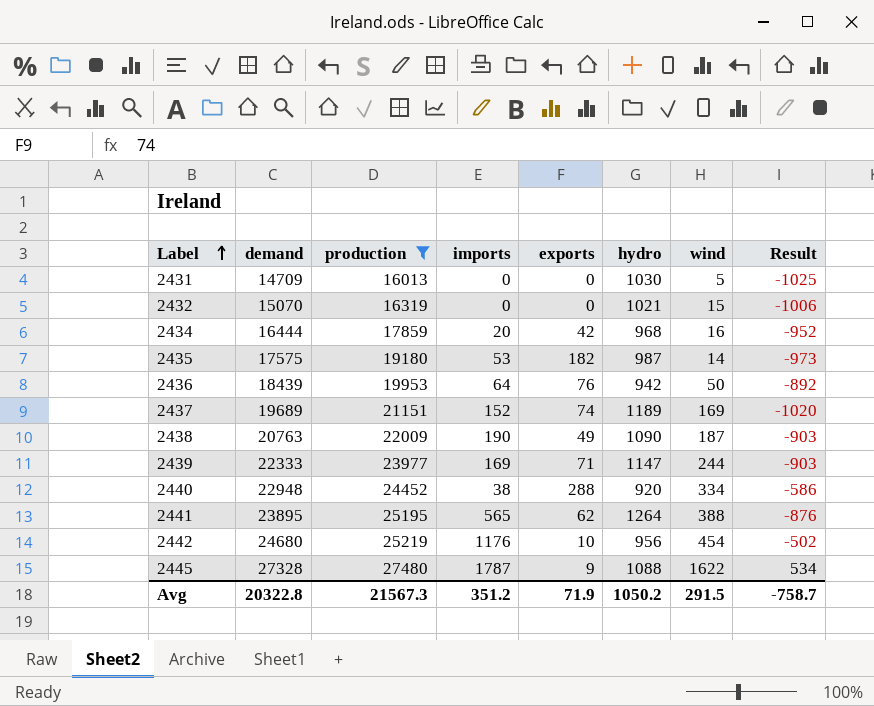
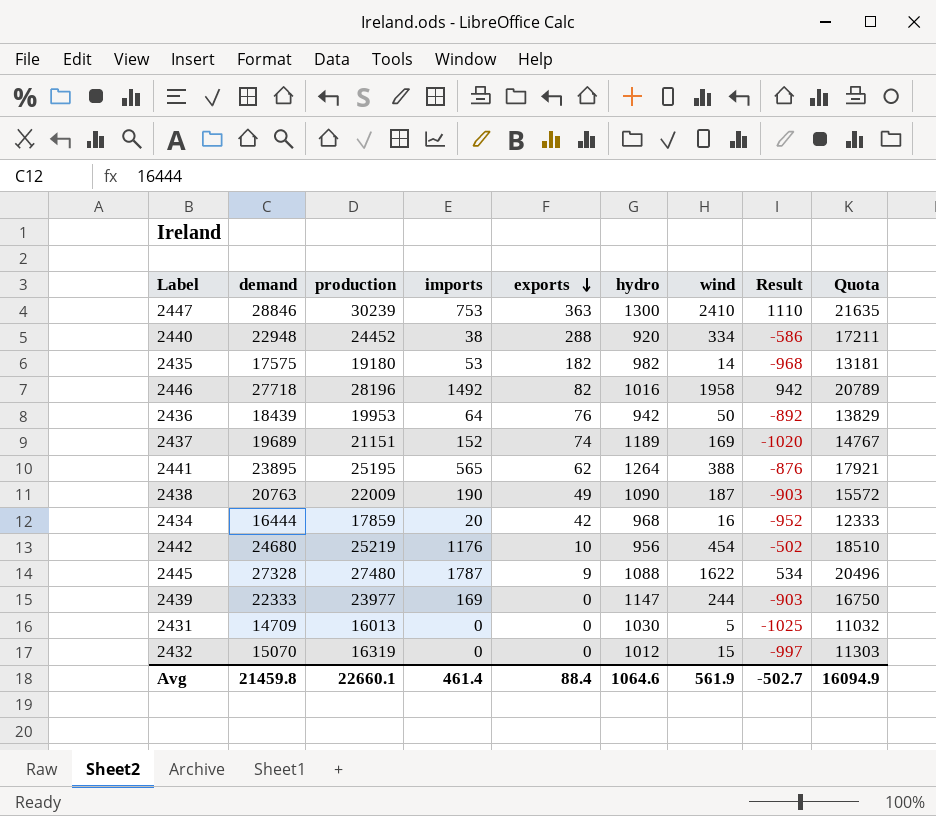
filter: production <= 27480 -> none
row order: Label ascending -> exports descending
column Quota | formula: none -> [demand] * 0.75
2435 | hydro: 987 -> 982
2435 | Result: -973 -> -968
2439 | exports: 71 -> 0
2432 | hydro: 1021 -> 1012
2432 | Result: -1006 -> -997
Avg | demand: 20322.8 -> 21459.8
Avg | production: 21567.3 -> 22660.1
Avg | imports: 351.2 -> 461.4
Avg | exports: 71.9 -> 88.4
Avg | hydro: 1050.2 -> 1064.6
Avg | wind: 291.5 -> 561.9
Avg | Result: -758.7 -> -502.7

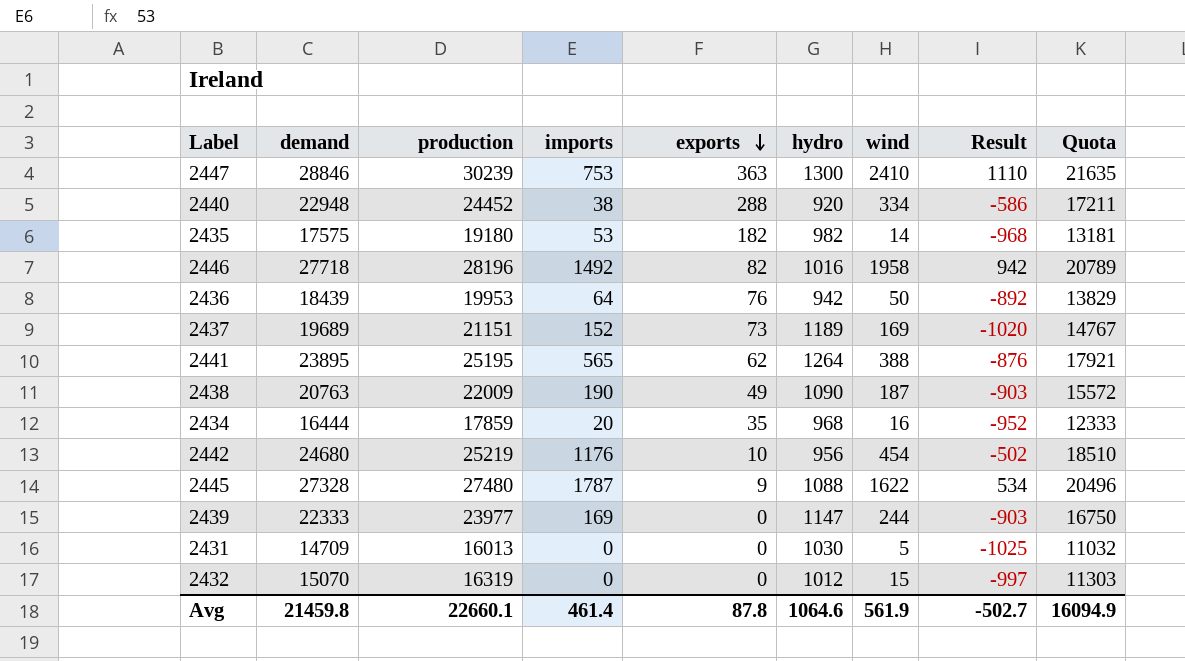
2437 | exports: 74 -> 73
2434 | exports: 42 -> 35
Avg | exports: 88.4 -> 87.8

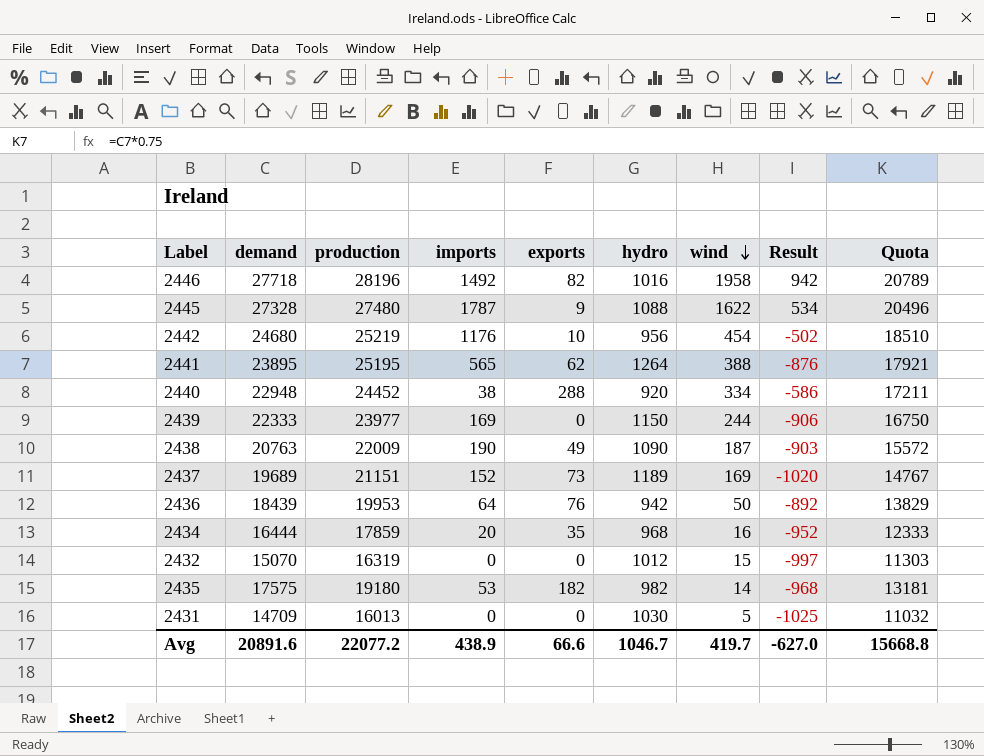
row order: exports descending -> wind descending
row 2447: 28846 | 30239 | 753 | 363 | 1300 | 2410 | 1110 | 21635 -> none
2439 | hydro: 1147 -> 1150
2439 | Result: -903 -> -906
Avg | demand: 21459.8 -> 20891.6
Avg | production: 22660.1 -> 22077.2
Avg | imports: 461.4 -> 438.9
Avg | exports: 87.8 -> 66.6
Avg | hydro: 1064.6 -> 1046.7
Avg | wind: 561.9 -> 419.7
Avg | Result: -502.7 -> -627.0
Avg | Quota: 16094.9 -> 15668.8

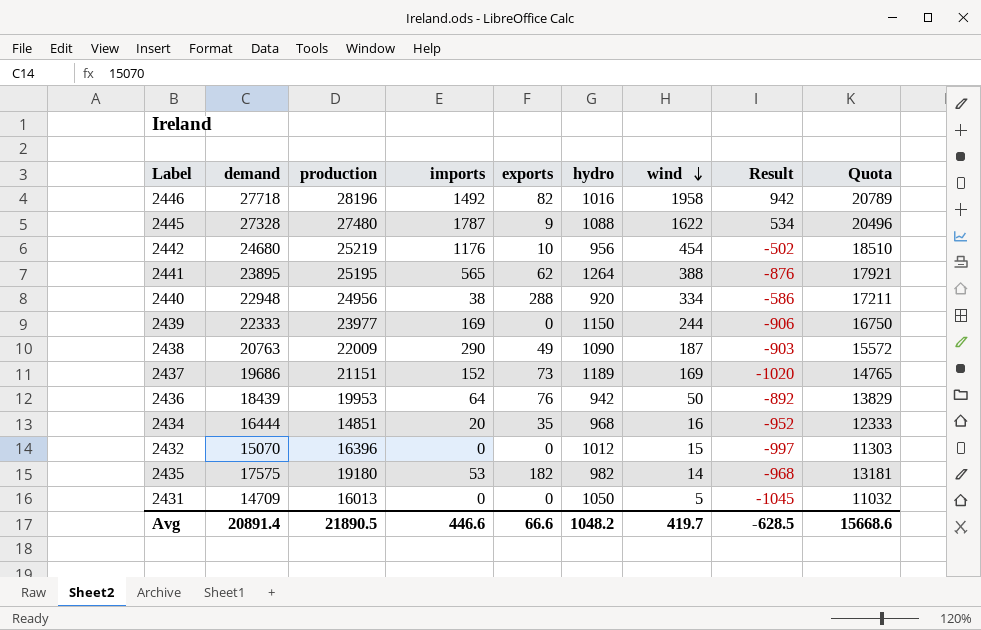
2440 | production: 24452 -> 24956
2438 | imports: 190 -> 290
2437 | demand: 19689 -> 19686
2437 | Quota: 14767 -> 14765
2434 | production: 17859 -> 14851
2432 | production: 16319 -> 16396
2431 | hydro: 1030 -> 1050
2431 | Result: -1025 -> -1045
Avg | demand: 20891.6 -> 20891.4
Avg | production: 22077.2 -> 21890.5
Avg | imports: 438.9 -> 446.6
Avg | hydro: 1046.7 -> 1048.2
Avg | Result: -627.0 -> -628.5
Avg | Quota: 15668.8 -> 15668.6

